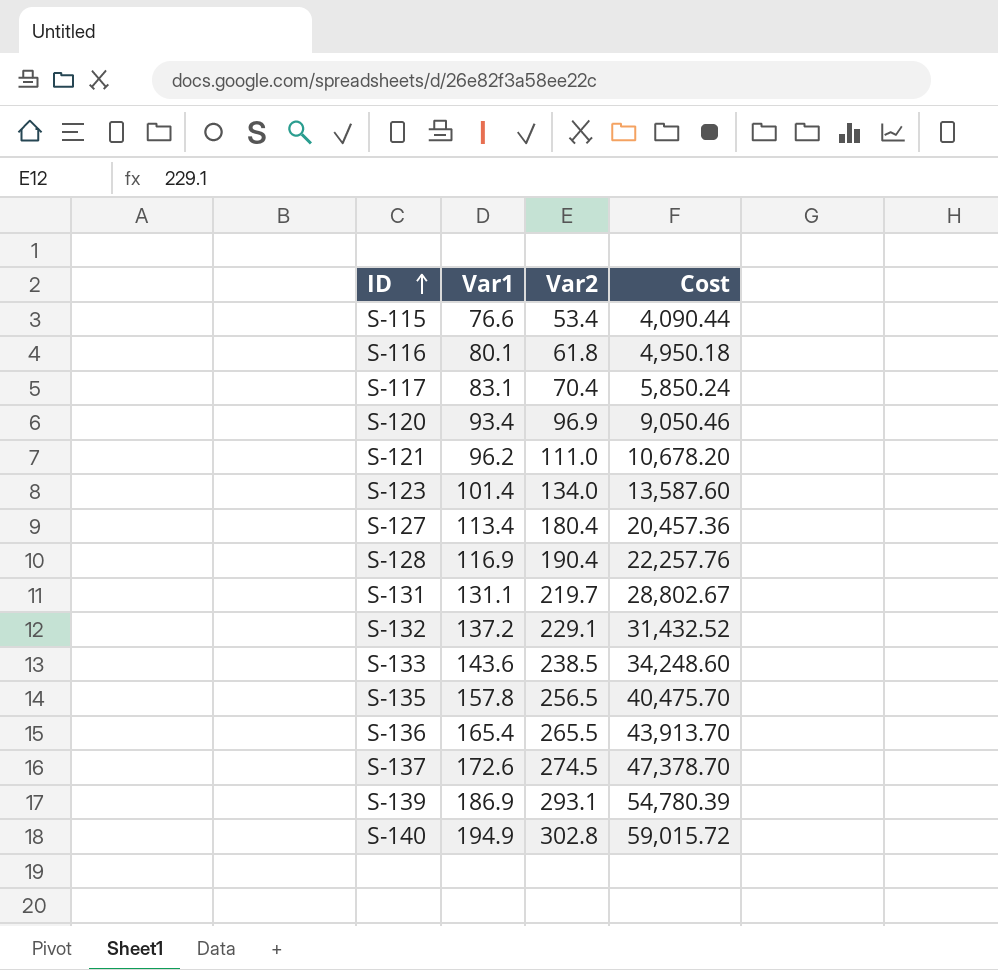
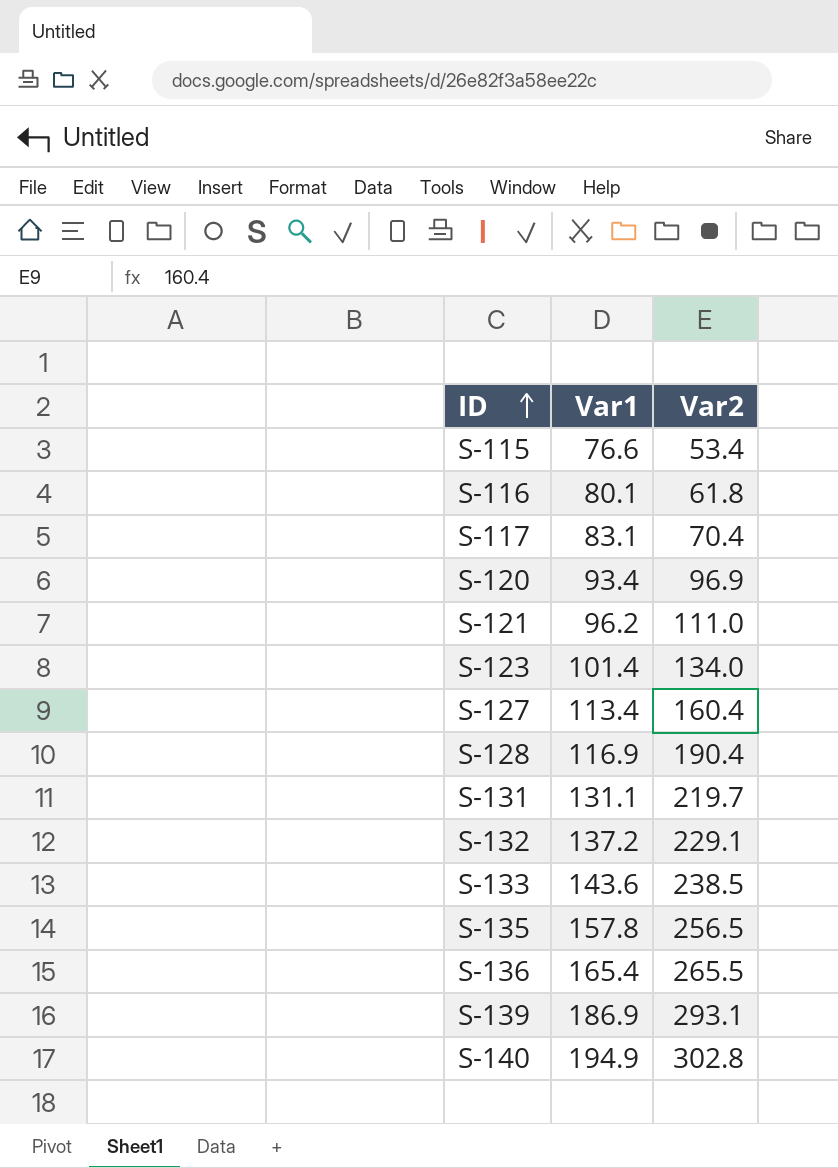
column Cost | formula: [Var1] * [Var2] -> none
row S-137: 172.6 | 274.5 | 47,378.70 -> none
S-127 | Var2: 180.4 -> 160.4

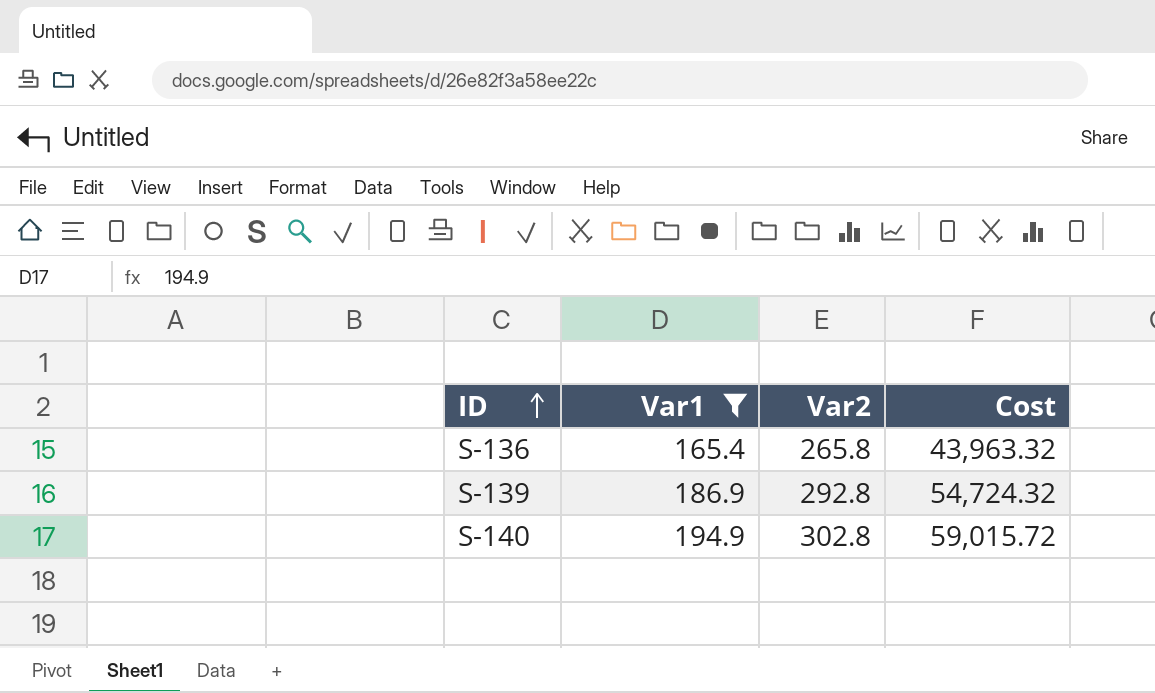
filter: none -> Var1 >= 165.4
column Cost | formula: none -> [Var1] * [Var2]
S-136 | Var2: 265.5 -> 265.8
S-139 | Var2: 293.1 -> 292.8

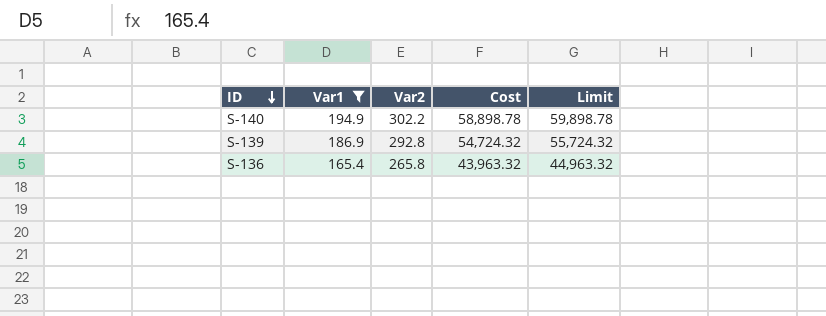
row order: ID ascending -> ID descending
column Limit | formula: none -> [Cost] + 1000
S-140 | Var2: 302.8 -> 302.2
S-140 | Cost: 59,015.72 -> 58,898.78

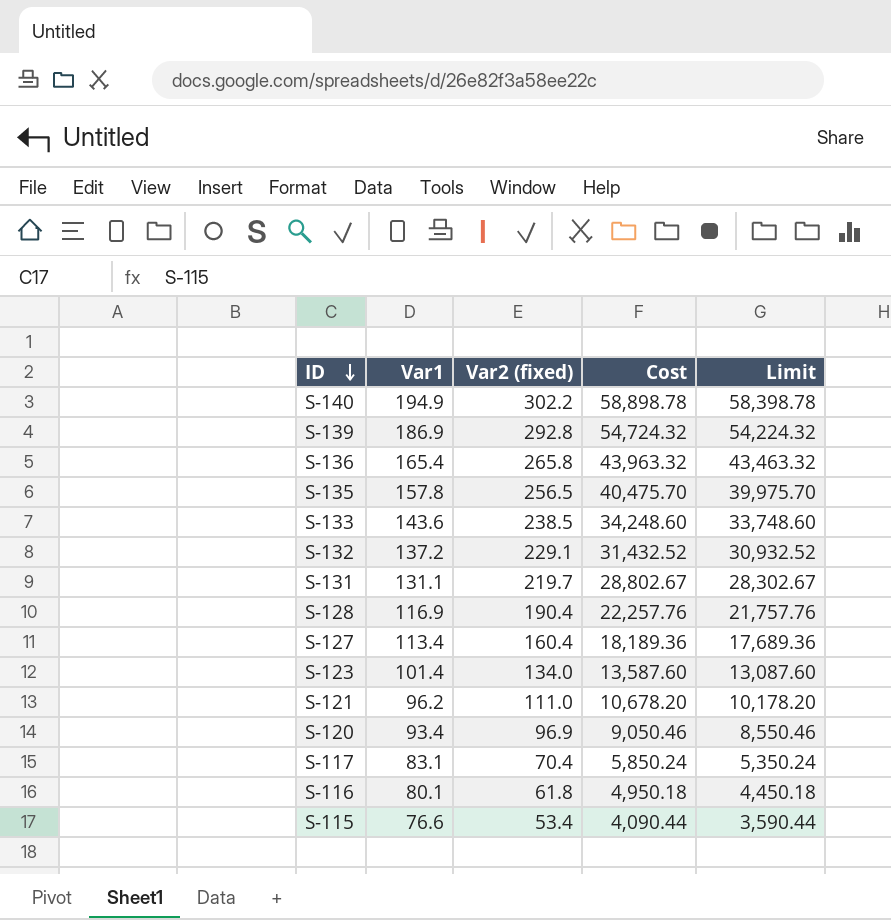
filter: Var1 >= 165.4 -> none
column name: Var2 -> Var2 (fixed)
column Limit | formula: [Cost] + 1000 -> [Cost] - 500

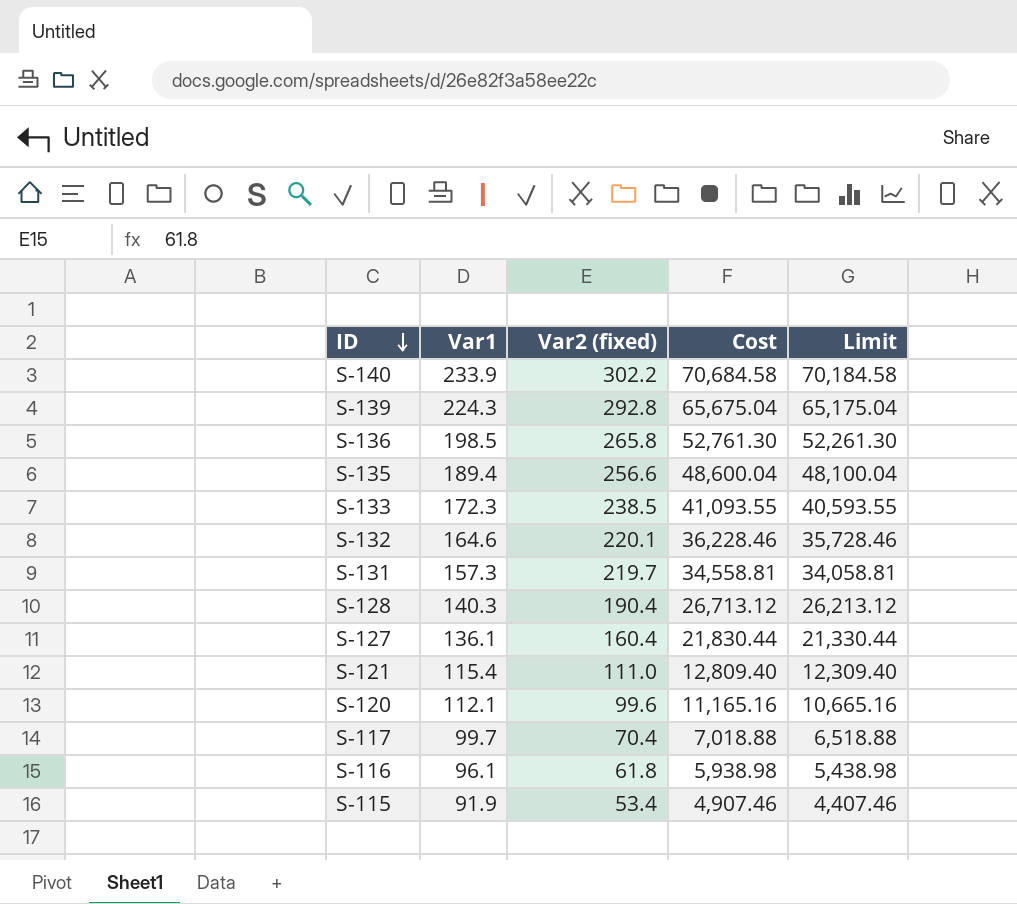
row S-123: 101.4 | 134.0 | 13,587.60 | 13,087.60 -> none
S-140 | Var1: 194.9 -> 233.9
S-140 | Cost: 58,898.78 -> 70,684.58
S-140 | Limit: 58,398.78 -> 70,184.58
S-139 | Var1: 186.9 -> 224.3
S-139 | Cost: 54,724.32 -> 65,675.04
S-139 | Limit: 54,224.32 -> 65,175.04
S-136 | Var1: 165.4 -> 198.5
S-136 | Cost: 43,963.32 -> 52,761.30
S-136 | Limit: 43,463.32 -> 52,261.30
S-135 | Var1: 157.8 -> 189.4
S-135 | Var2 (fixed): 256.5 -> 256.6
S-135 | Cost: 40,475.70 -> 48,600.04
S-135 | Limit: 39,975.70 -> 48,100.04
S-133 | Var1: 143.6 -> 172.3
S-133 | Cost: 34,248.60 -> 41,093.55
S-133 | Limit: 33,748.60 -> 40,593.55
S-132 | Var1: 137.2 -> 164.6
S-132 | Var2 (fixed): 229.1 -> 220.1
S-132 | Cost: 31,432.52 -> 36,228.46
S-132 | Limit: 30,932.52 -> 35,728.46
S-131 | Var1: 131.1 -> 157.3
S-131 | Cost: 28,802.67 -> 34,558.81
S-131 | Limit: 28,302.67 -> 34,058.81
S-128 | Var1: 116.9 -> 140.3
S-128 | Cost: 22,257.76 -> 26,713.12
S-128 | Limit: 21,757.76 -> 26,213.12
S-127 | Var1: 113.4 -> 136.1
S-127 | Cost: 18,189.36 -> 21,830.44
S-127 | Limit: 17,689.36 -> 21,330.44
S-121 | Var1: 96.2 -> 115.4
S-121 | Cost: 10,678.20 -> 12,809.40
S-121 | Limit: 10,178.20 -> 12,309.40
S-120 | Var1: 93.4 -> 112.1
S-120 | Var2 (fixed): 96.9 -> 99.6
S-120 | Cost: 9,050.46 -> 11,165.16
S-120 | Limit: 8,550.46 -> 10,665.16
S-117 | Var1: 83.1 -> 99.7
S-117 | Cost: 5,850.24 -> 7,018.88
S-117 | Limit: 5,350.24 -> 6,518.88
S-116 | Var1: 80.1 -> 96.1
S-116 | Cost: 4,950.18 -> 5,938.98
S-116 | Limit: 4,450.18 -> 5,438.98
S-115 | Var1: 76.6 -> 91.9
S-115 | Cost: 4,090.44 -> 4,907.46
S-115 | Limit: 3,590.44 -> 4,407.46

